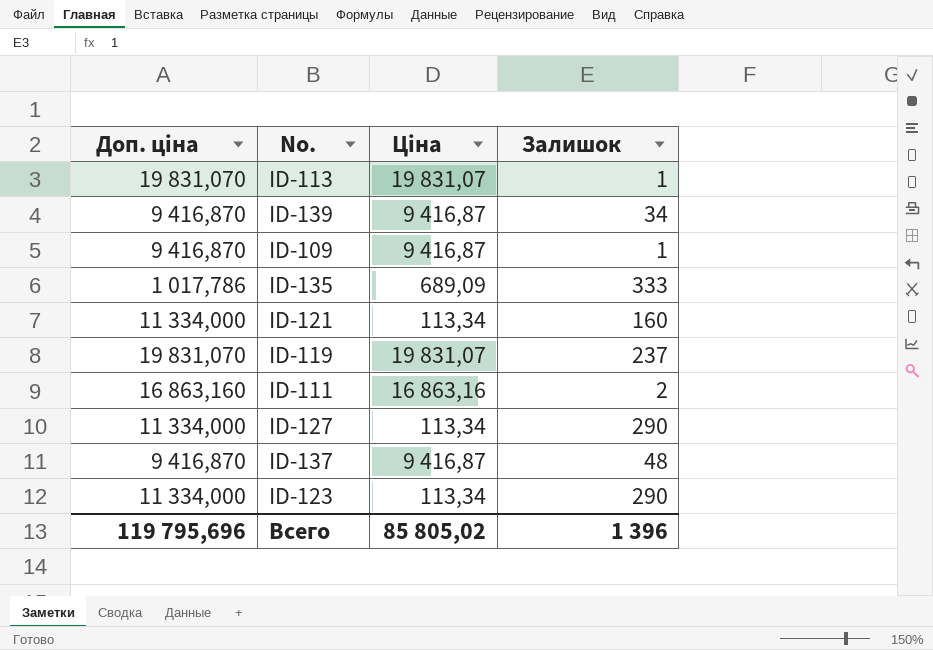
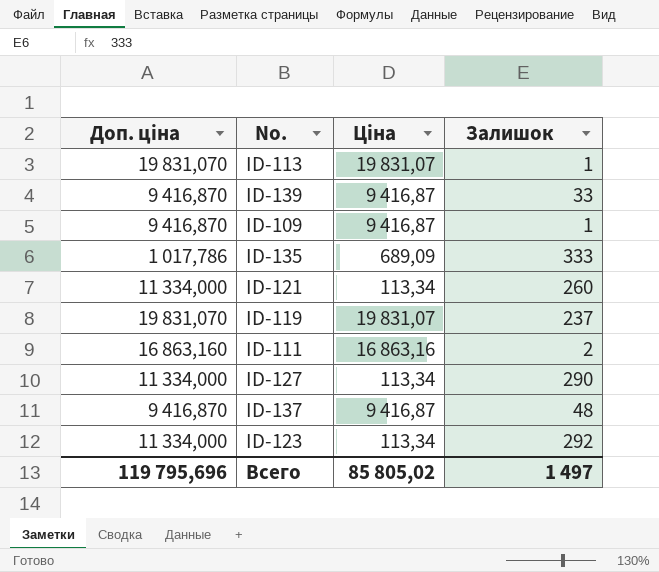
ID-139 | Залишок: 34 -> 33
ID-121 | Залишок: 160 -> 260
ID-123 | Залишок: 290 -> 292
Всего | Залишок: 1 396 -> 1 497

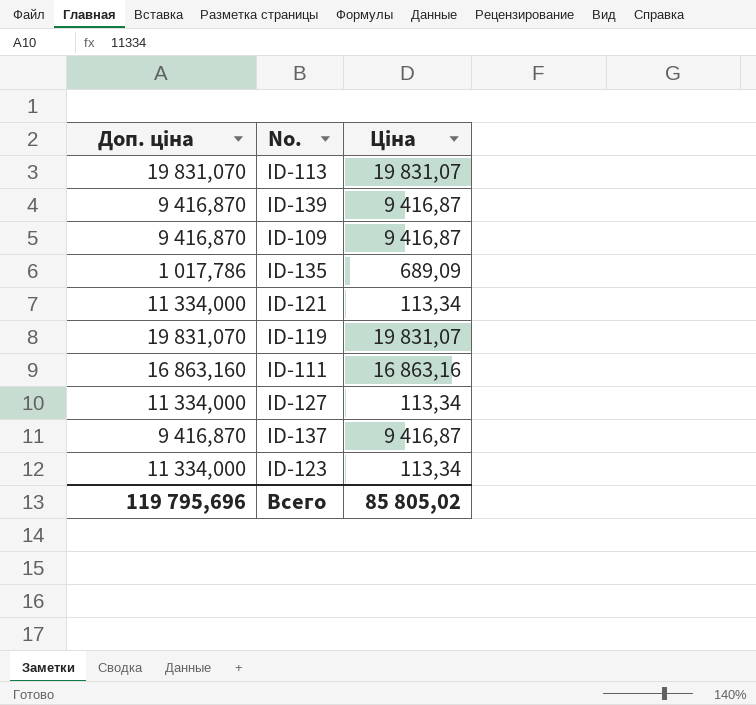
column Залишок | position: 4 -> none

